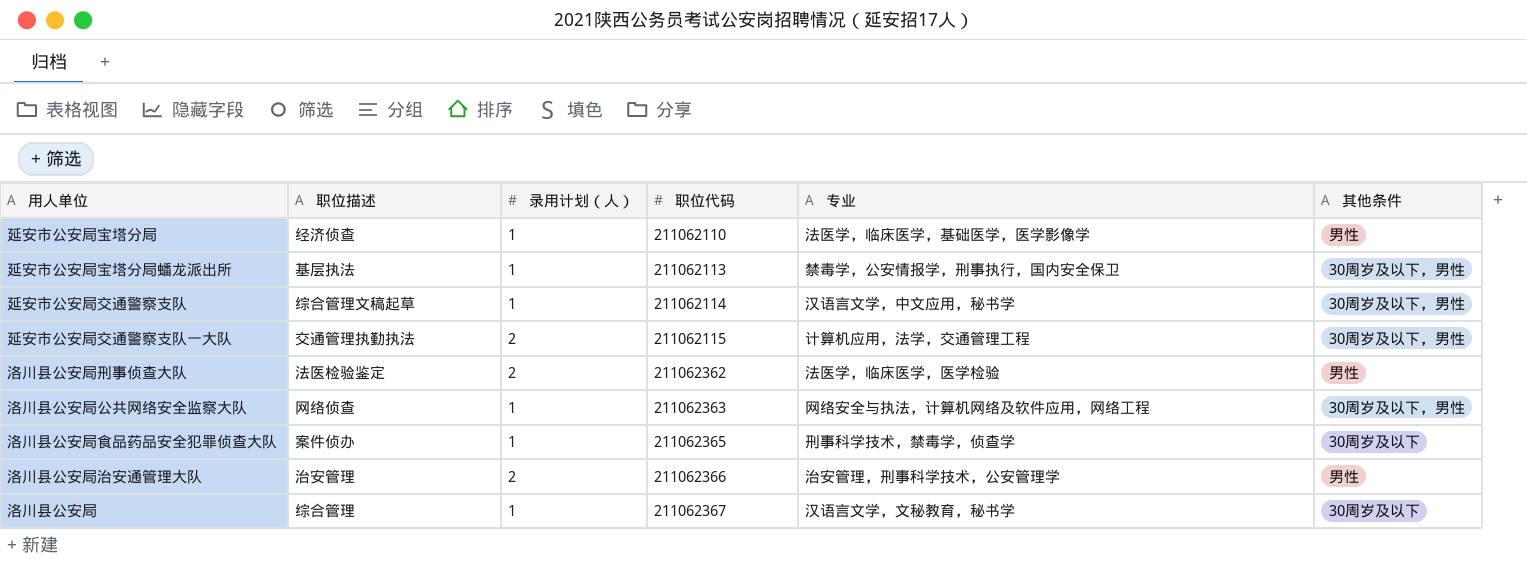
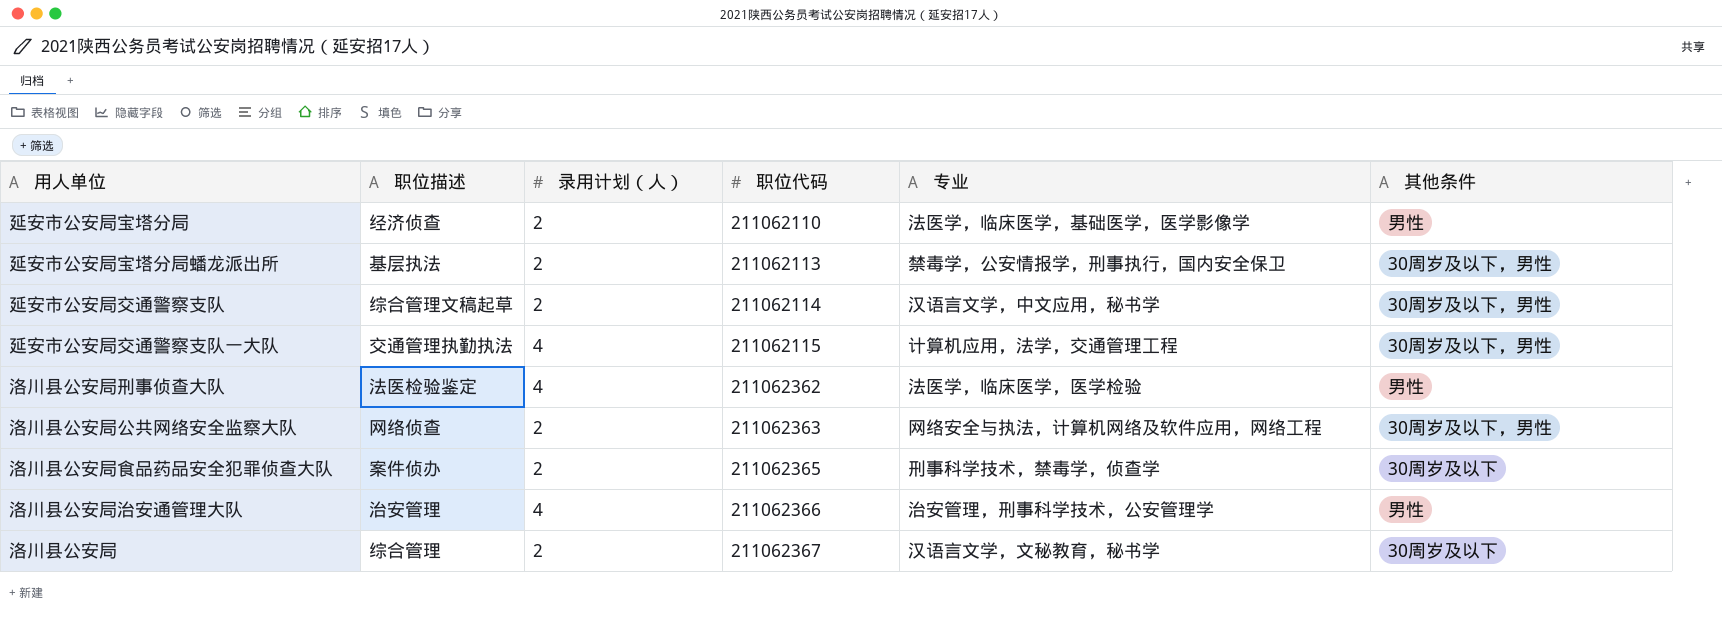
延安市公安局宝塔分局 | 录用计划（人）: 1 -> 2
延安市公安局宝塔分局蟠龙派出所 | 录用计划（人）: 1 -> 2
延安市公安局交通警察支队 | 录用计划（人）: 1 -> 2
延安市公安局交通警察支队一大队 | 录用计划（人）: 2 -> 4
洛川县公安局刑事侦查大队 | 录用计划（人）: 2 -> 4
洛川县公安局公共网络安全监察大队 | 录用计划（人）: 1 -> 2
洛川县公安局食品药品安全犯罪侦查大队 | 录用计划（人）: 1 -> 2
洛川县公安局治安通管理大队 | 录用计划（人）: 2 -> 4
洛川县公安局 | 录用计划（人）: 1 -> 2

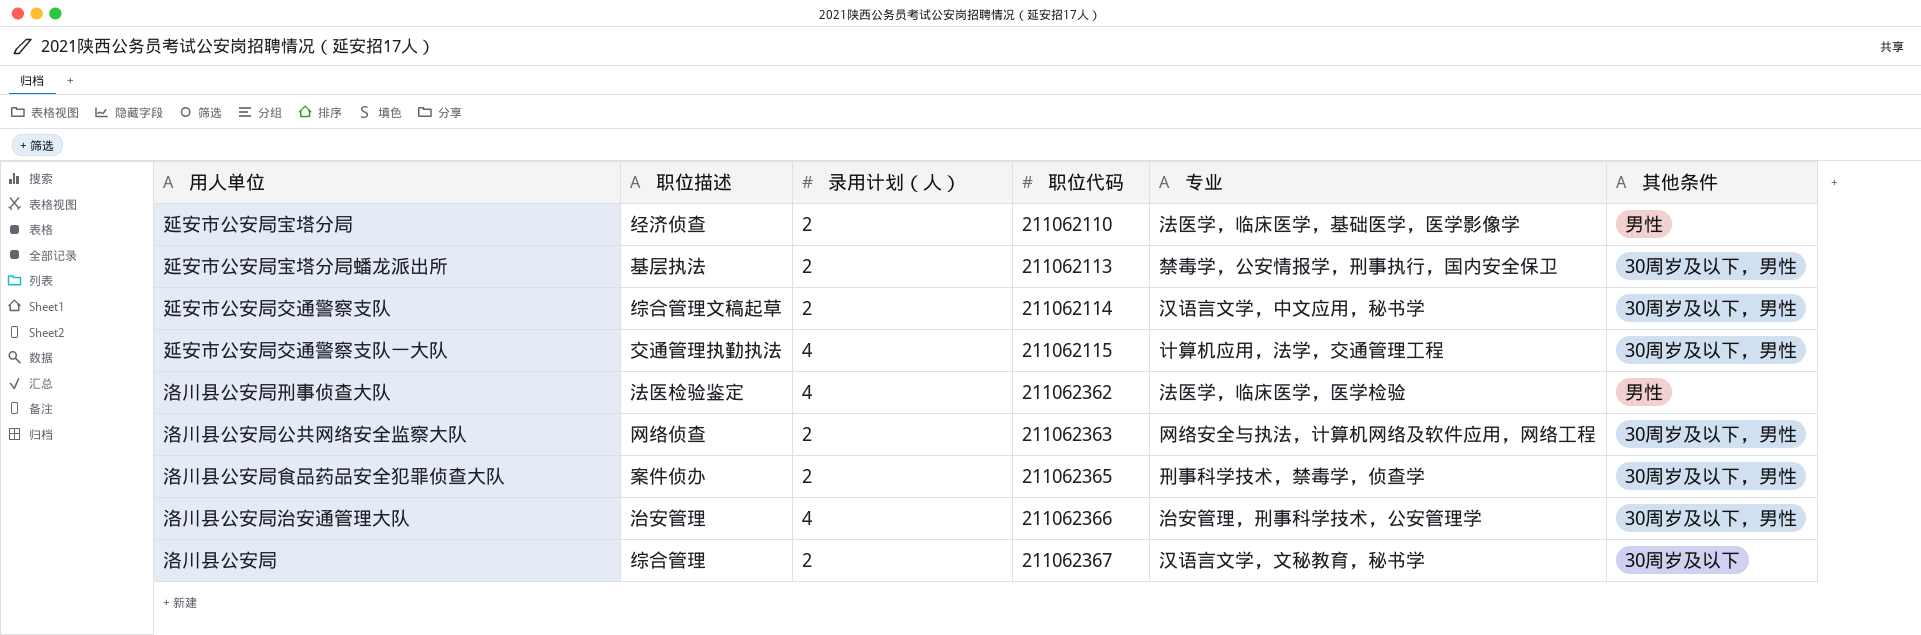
洛川县公安局食品药品安全犯罪侦查大队 | 其他条件: 30周岁及以下 -> 30周岁及以下，男性
洛川县公安局治安通管理大队 | 其他条件: 男性 -> 30周岁及以下，男性

